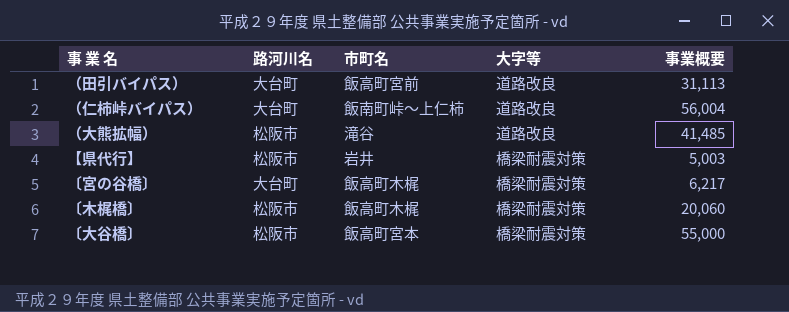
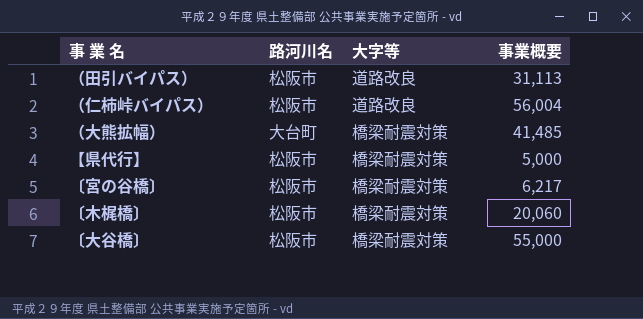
column 市町名 | position: 3 -> none
（田引バイパス） | 路河川名: 大台町 -> 松阪市
（仁柿峠バイパス） | 路河川名: 大台町 -> 松阪市
（大熊拡幅） | 路河川名: 松阪市 -> 大台町
（大熊拡幅） | 大字等: 道路改良 -> 橋梁耐震対策
【県代行】 | 事業概要: 5,003 -> 5,000
〔宮の谷橋〕 | 路河川名: 大台町 -> 松阪市

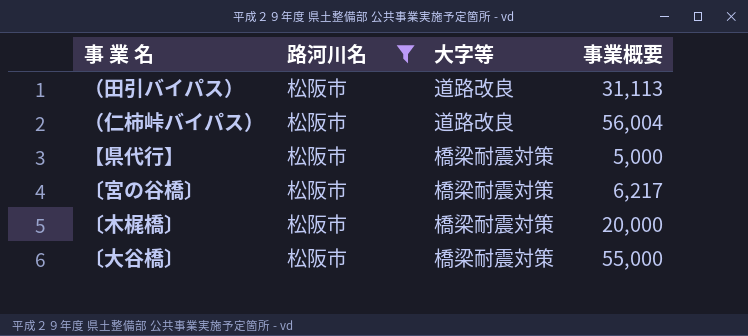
filter: none -> 路河川名 = 松阪市
〔木梶橋〕 | 事業概要: 20,060 -> 20,000

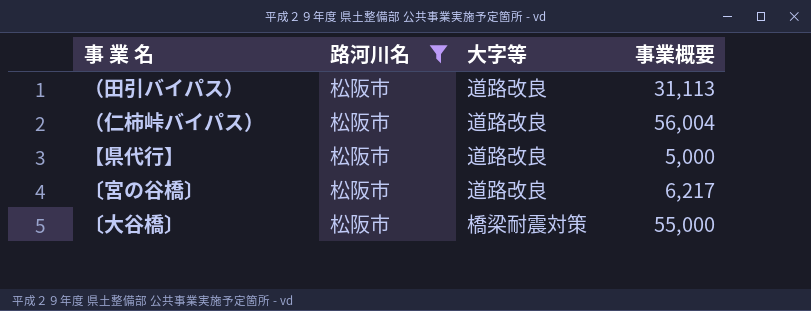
row 〔木梶橋〕: 松阪市 | 橋梁耐震対策 | 20,000 -> none
【県代行】 | 大字等: 橋梁耐震対策 -> 道路改良
〔宮の谷橋〕 | 大字等: 橋梁耐震対策 -> 道路改良

